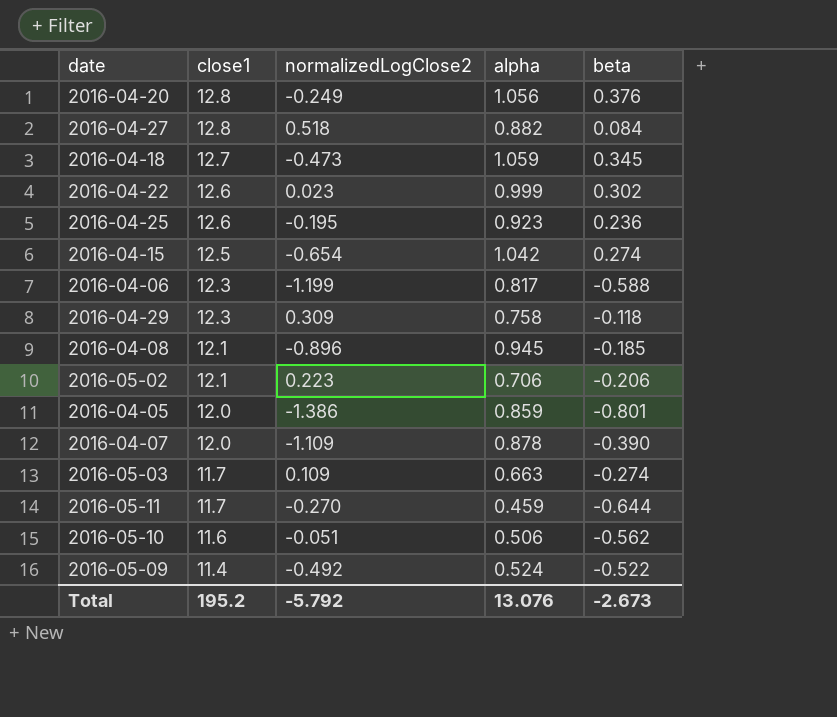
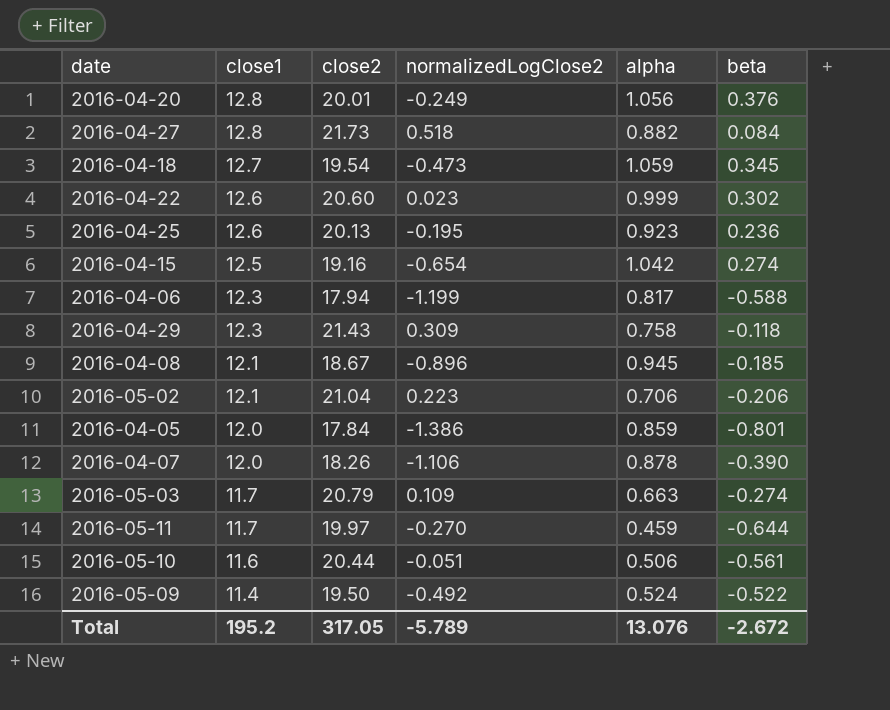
column close2 | position: none -> 3
2016-04-07 | normalizedLogClose2: -1.109 -> -1.106
2016-05-10 | beta: -0.562 -> -0.561
Total | normalizedLogClose2: -5.792 -> -5.789
Total | beta: -2.673 -> -2.672

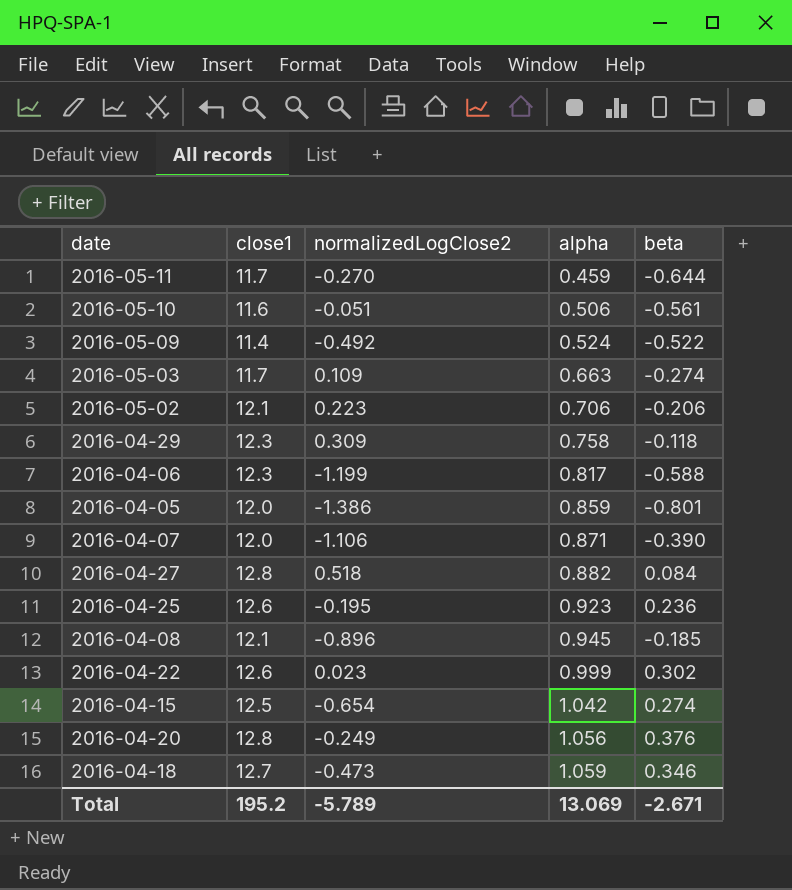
row order: close1 descending -> alpha ascending
column close2 | position: 3 -> none
2016-04-07 | alpha: 0.878 -> 0.871
2016-04-18 | beta: 0.345 -> 0.346
Total | alpha: 13.076 -> 13.069
Total | beta: -2.672 -> -2.671

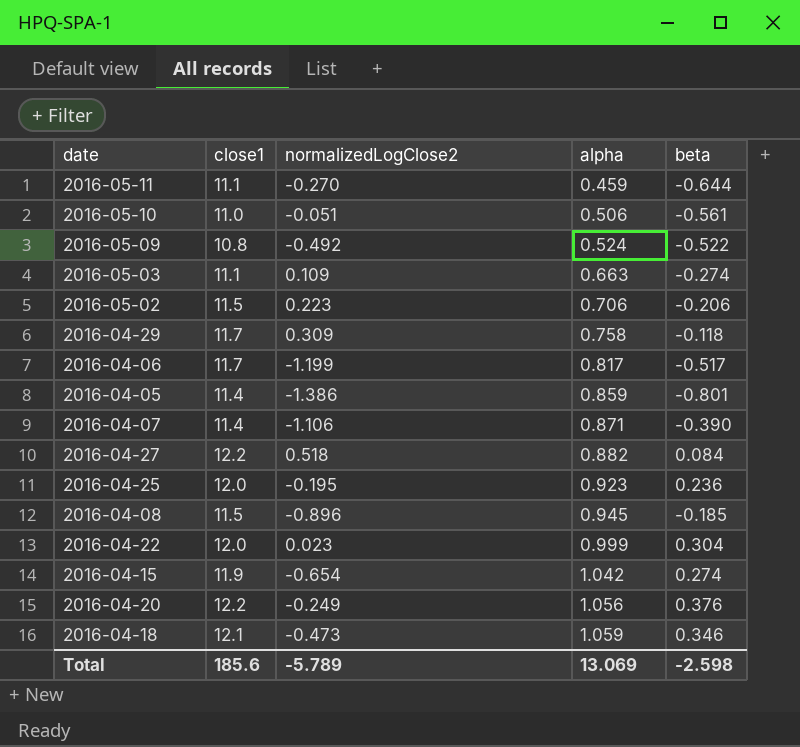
2016-05-11 | close1: 11.7 -> 11.1
2016-05-10 | close1: 11.6 -> 11.0
2016-05-09 | close1: 11.4 -> 10.8
2016-05-03 | close1: 11.7 -> 11.1
2016-05-02 | close1: 12.1 -> 11.5
2016-04-29 | close1: 12.3 -> 11.7
2016-04-06 | close1: 12.3 -> 11.7
2016-04-06 | beta: -0.588 -> -0.517
2016-04-05 | close1: 12.0 -> 11.4
2016-04-07 | close1: 12.0 -> 11.4
2016-04-27 | close1: 12.8 -> 12.2
2016-04-25 | close1: 12.6 -> 12.0
2016-04-08 | close1: 12.1 -> 11.5
2016-04-22 | close1: 12.6 -> 12.0
2016-04-22 | beta: 0.302 -> 0.304
2016-04-15 | close1: 12.5 -> 11.9
2016-04-20 | close1: 12.8 -> 12.2
2016-04-18 | close1: 12.7 -> 12.1
Total | close1: 195.2 -> 185.6
Total | beta: -2.671 -> -2.598

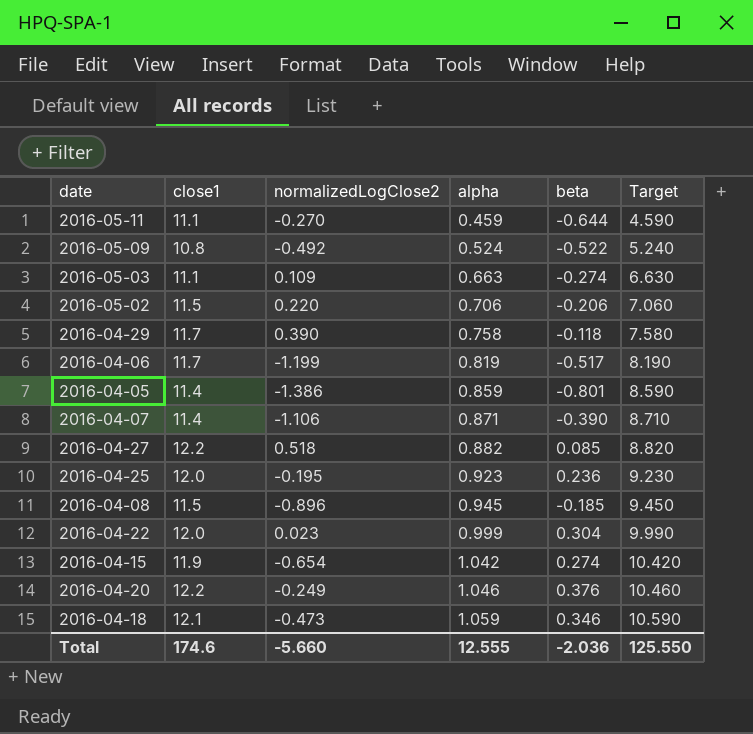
column Target | formula: none -> [alpha] * 10
row 2016-05-10: 11.0 | -0.051 | 0.506 | -0.561 -> none
2016-05-02 | normalizedLogClose2: 0.223 -> 0.220
2016-04-29 | normalizedLogClose2: 0.309 -> 0.390
2016-04-06 | alpha: 0.817 -> 0.819
2016-04-27 | beta: 0.084 -> 0.085
2016-04-20 | alpha: 1.056 -> 1.046
Total | close1: 185.6 -> 174.6
Total | normalizedLogClose2: -5.789 -> -5.660
Total | alpha: 13.069 -> 12.555
Total | beta: -2.598 -> -2.036

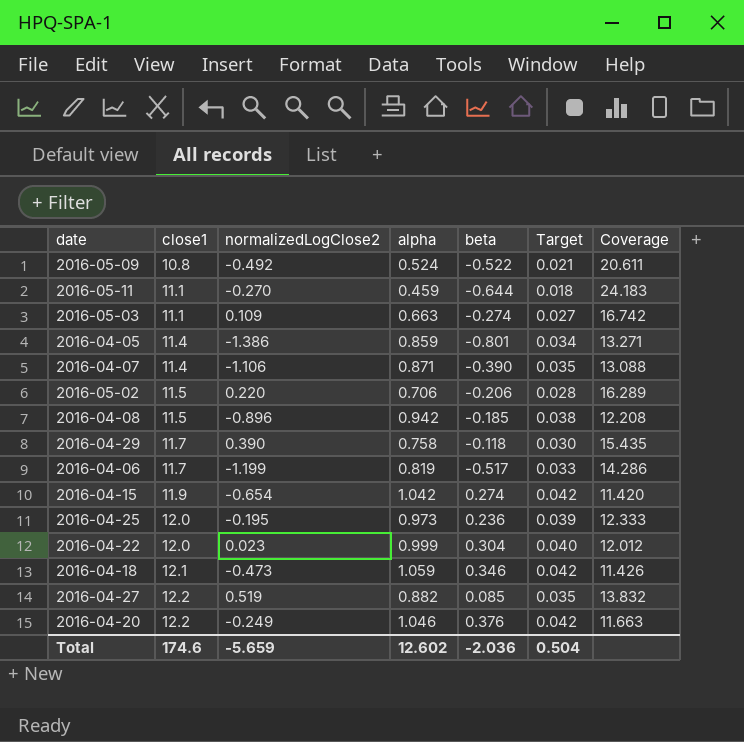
row order: alpha ascending -> close1 ascending
column Target | formula: [alpha] * 10 -> [alpha] * 0.04
column Coverage | formula: none -> [close1] / [alpha]
2016-04-08 | alpha: 0.945 -> 0.942
2016-04-25 | alpha: 0.923 -> 0.973
2016-04-27 | normalizedLogClose2: 0.518 -> 0.519
Total | normalizedLogClose2: -5.660 -> -5.659
Total | alpha: 12.555 -> 12.602
Total | Target: 125.550 -> 0.504

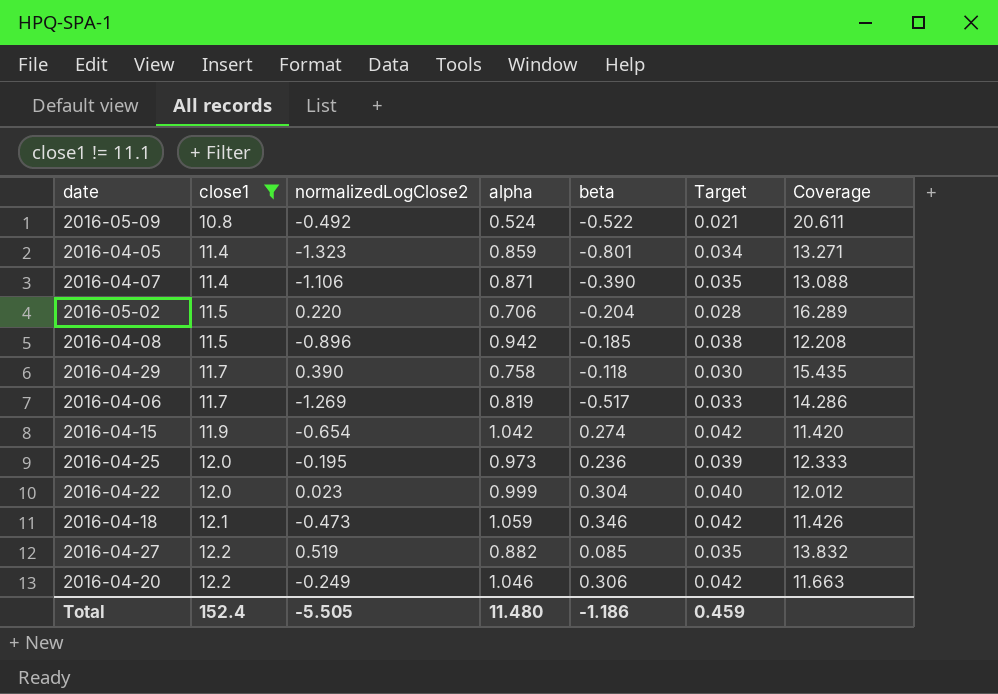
filter: none -> close1 != 11.1
2016-04-05 | normalizedLogClose2: -1.386 -> -1.323
2016-05-02 | beta: -0.206 -> -0.204
2016-04-06 | normalizedLogClose2: -1.199 -> -1.269
2016-04-20 | beta: 0.376 -> 0.306
Total | close1: 174.6 -> 152.4
Total | normalizedLogClose2: -5.659 -> -5.505
Total | alpha: 12.602 -> 11.480
Total | beta: -2.036 -> -1.186
Total | Target: 0.504 -> 0.459

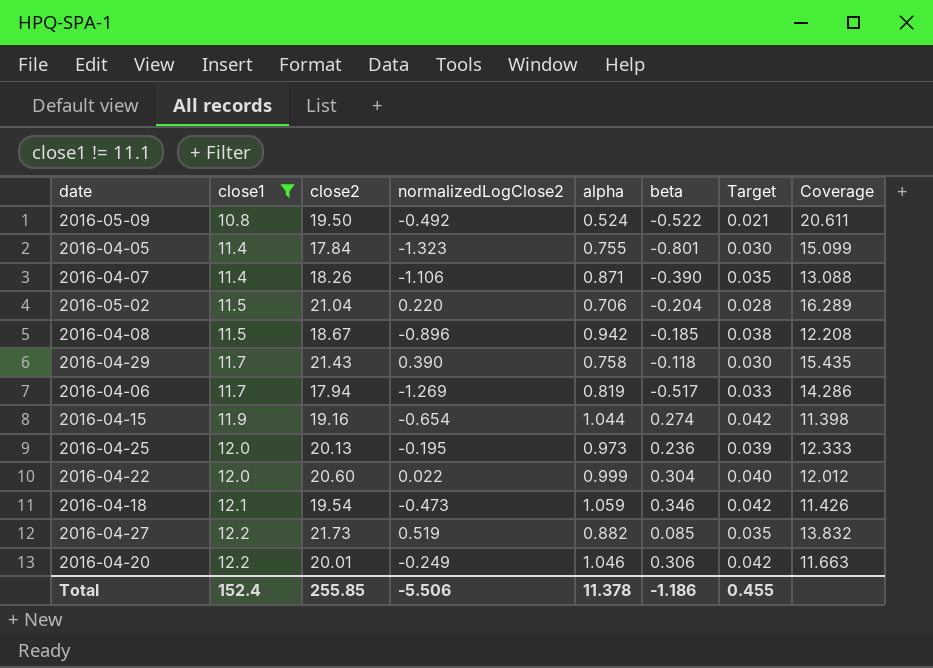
column close2 | position: none -> 3
2016-04-05 | alpha: 0.859 -> 0.755
2016-04-05 | Target: 0.034 -> 0.030
2016-04-05 | Coverage: 13.271 -> 15.099
2016-04-15 | alpha: 1.042 -> 1.044
2016-04-15 | Coverage: 11.420 -> 11.398
2016-04-22 | normalizedLogClose2: 0.023 -> 0.022
Total | normalizedLogClose2: -5.505 -> -5.506
Total | alpha: 11.480 -> 11.378
Total | Target: 0.459 -> 0.455

